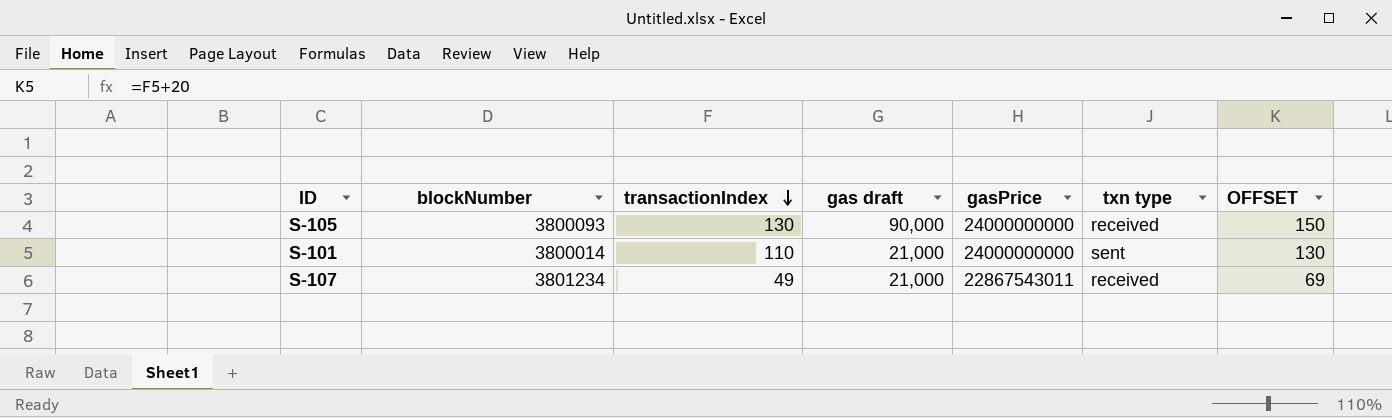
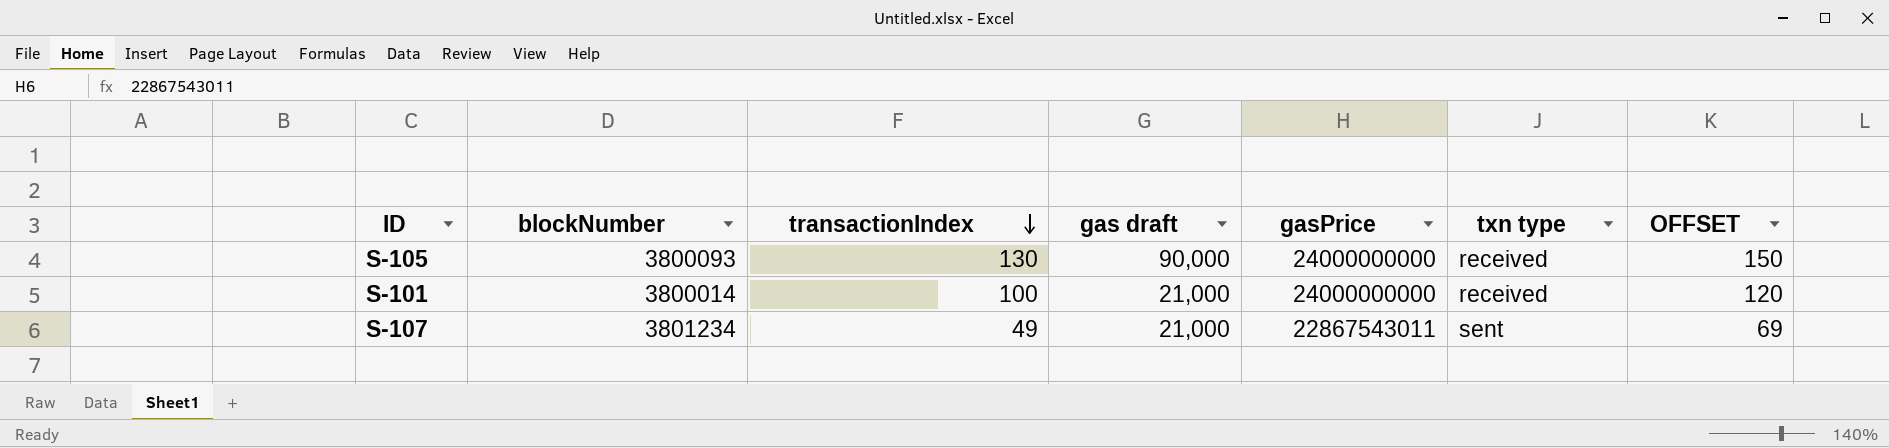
S-101 | transactionIndex: 110 -> 100
S-101 | txn type: sent -> received
S-101 | OFFSET: 130 -> 120
S-107 | txn type: received -> sent

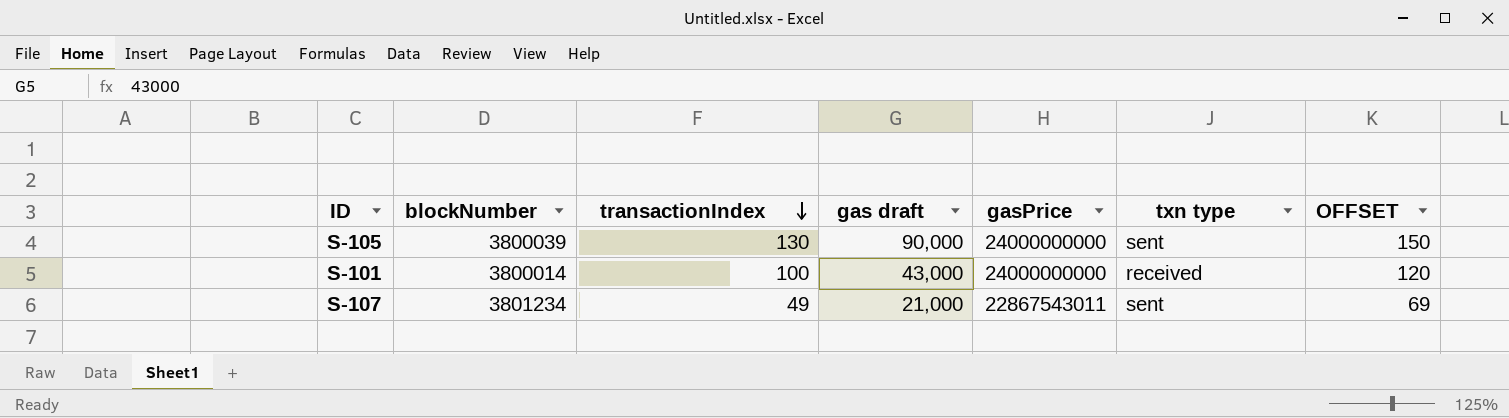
S-105 | blockNumber: 3800093 -> 3800039
S-105 | txn type: received -> sent
S-101 | gas draft: 21,000 -> 43,000

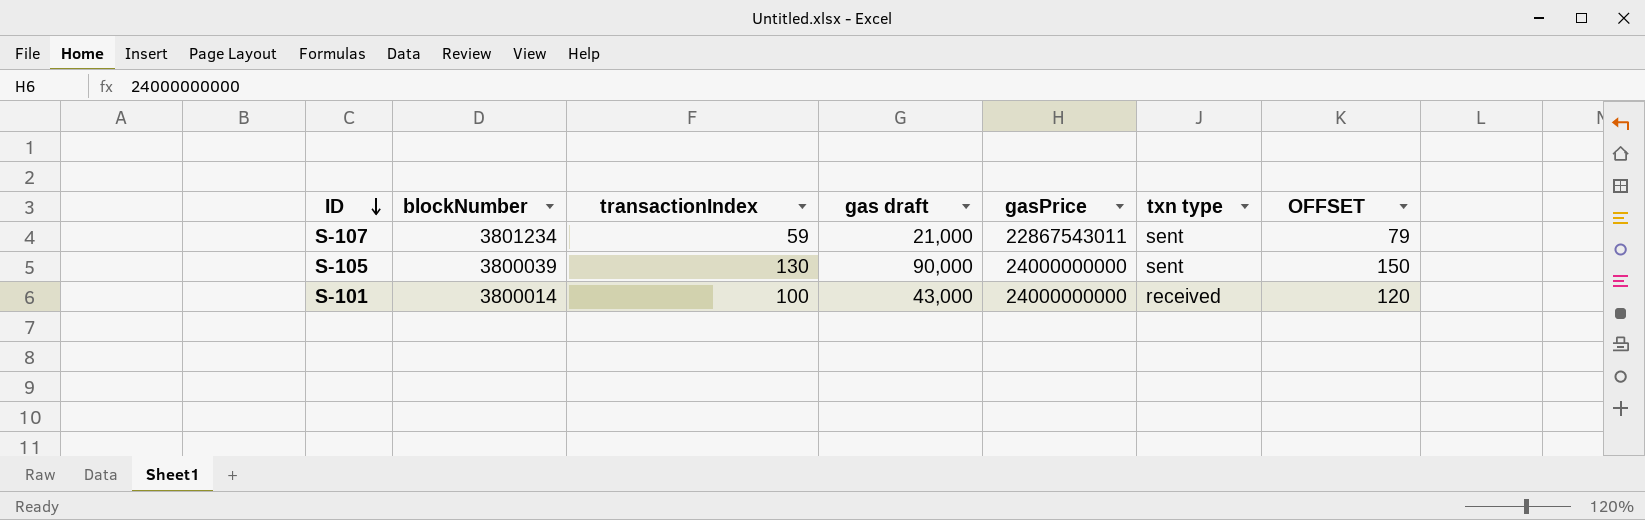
row order: transactionIndex descending -> ID descending
S-107 | transactionIndex: 49 -> 59
S-107 | OFFSET: 69 -> 79

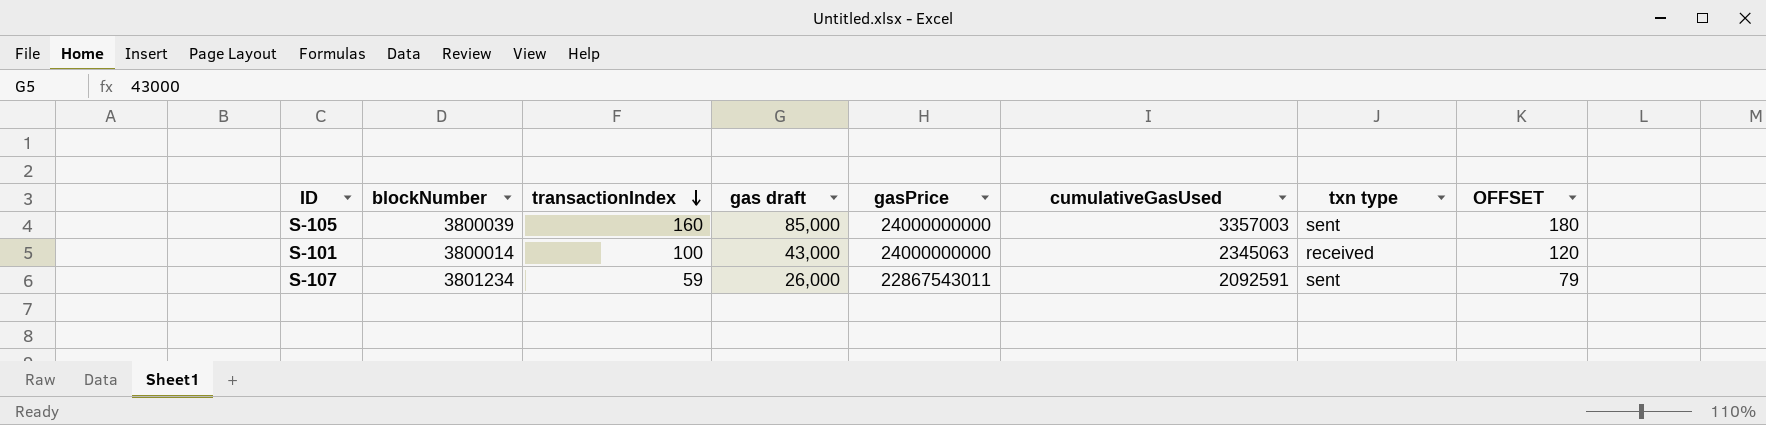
row order: ID descending -> transactionIndex descending
column cumulativeGasUsed | position: none -> 6
S-105 | transactionIndex: 130 -> 160
S-105 | gas draft: 90,000 -> 85,000
S-105 | OFFSET: 150 -> 180
S-107 | gas draft: 21,000 -> 26,000

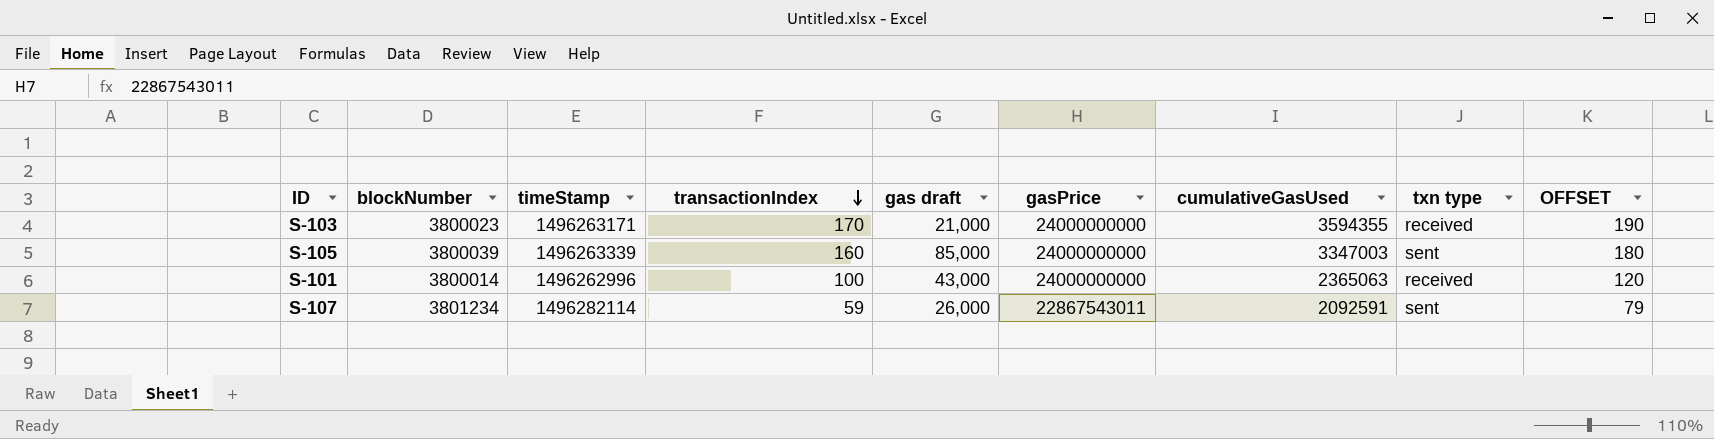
column timeStamp | position: none -> 3
row S-103: none -> 3800023 | 1496263171 | 170 | 21,000 | 24000000000 | 3594355 | received | 190
S-105 | cumulativeGasUsed: 3357003 -> 3347003
S-101 | cumulativeGasUsed: 2345063 -> 2365063

